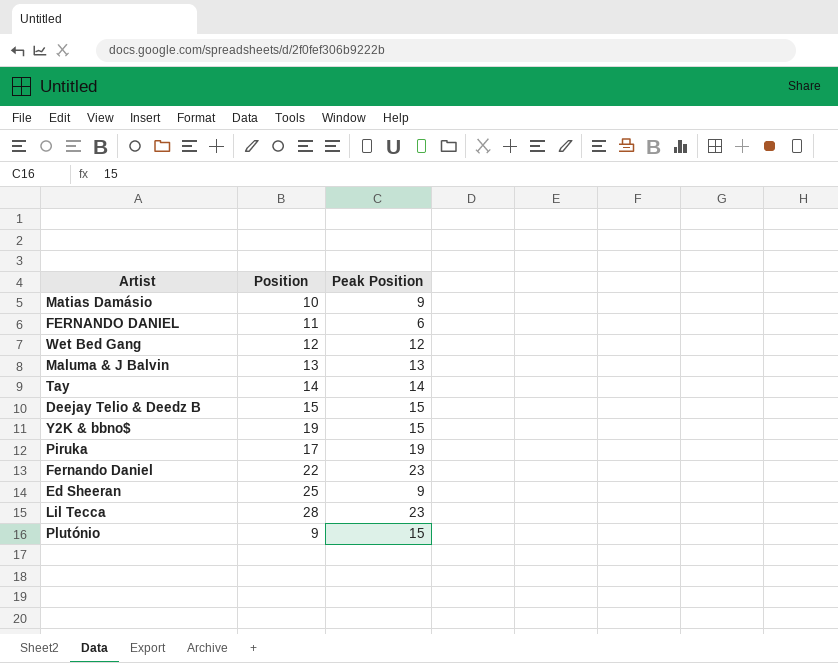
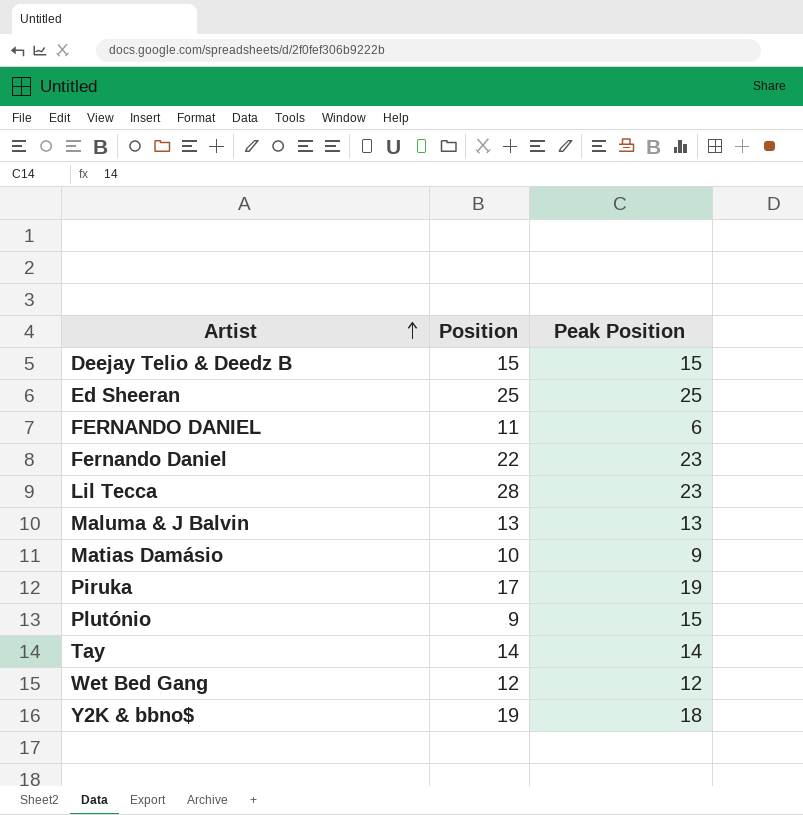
row order: none -> Artist ascending
Ed Sheeran | Peak Position: 9 -> 25
Y2K & bbno$ | Peak Position: 15 -> 18

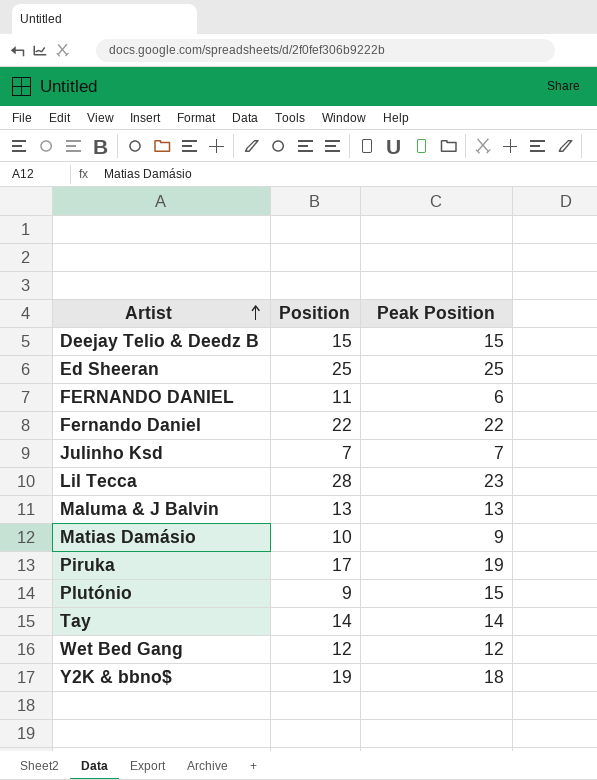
Fernando Daniel | Peak Position: 23 -> 22
row Julinho Ksd: none -> 7 | 7

